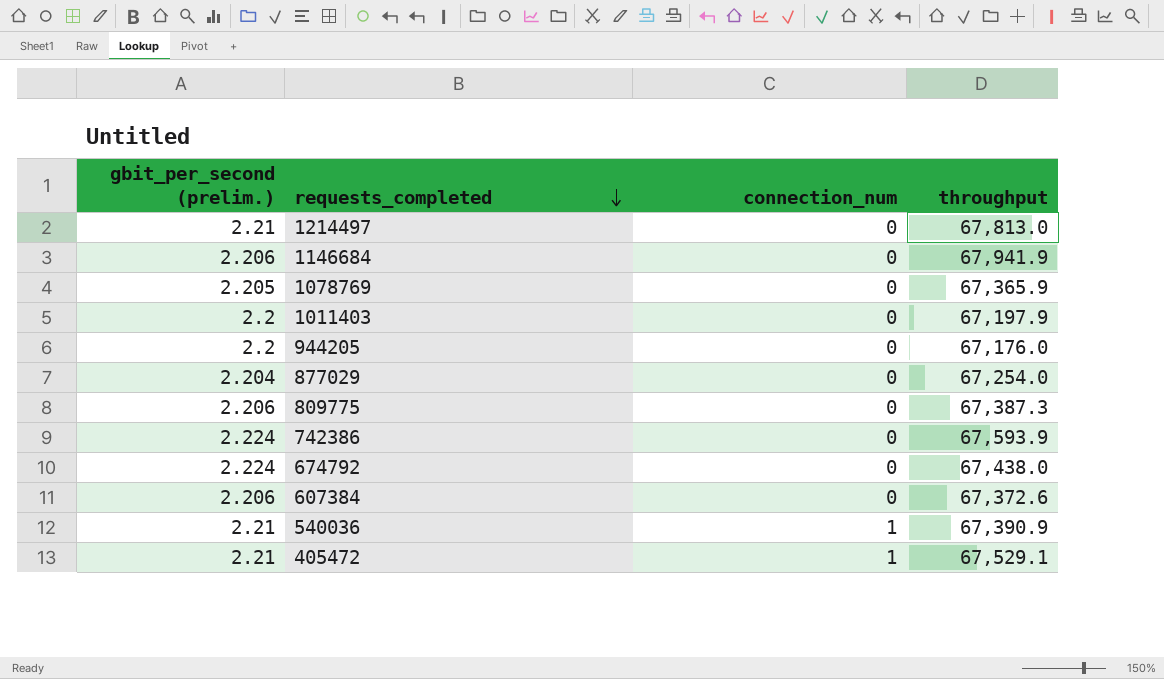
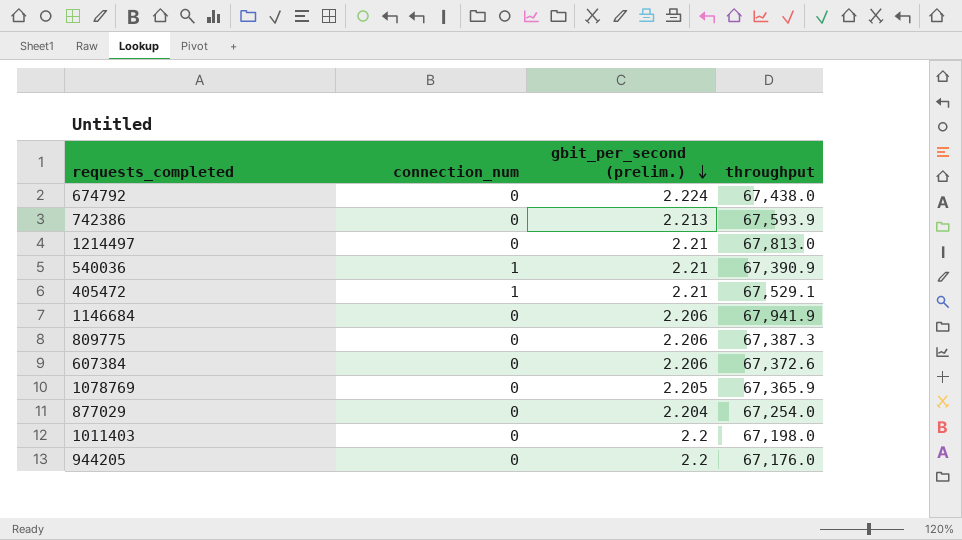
row order: requests_completed descending -> gbit_per_second (prelim.) descending
column gbit_per_second (prelim.) | position: 1 -> 3
742386 | gbit_per_second (prelim.): 2.224 -> 2.213
1011403 | throughput: 67,197.9 -> 67,198.0

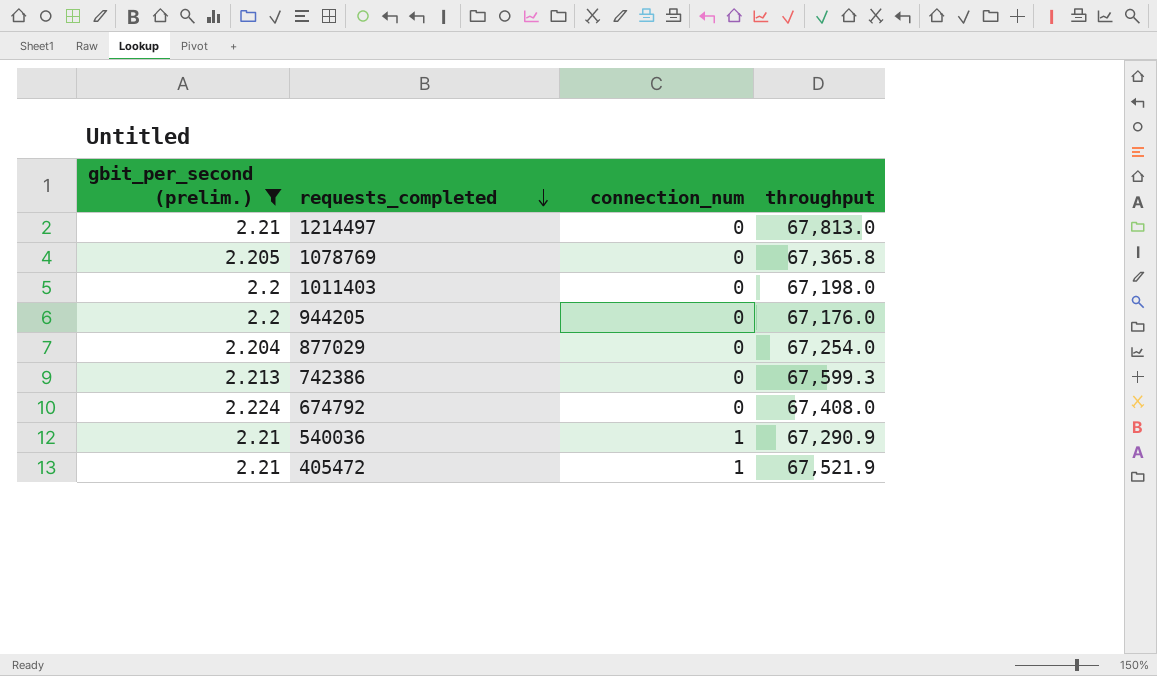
filter: none -> gbit_per_second (prelim.) != 2.206
row order: gbit_per_second (prelim.) descending -> requests_completed descending
column gbit_per_second (prelim.) | position: 3 -> 1
1078769 | throughput: 67,365.9 -> 67,365.8
742386 | throughput: 67,593.9 -> 67,599.3
674792 | throughput: 67,438.0 -> 67,408.0
540036 | throughput: 67,390.9 -> 67,290.9
405472 | throughput: 67,529.1 -> 67,521.9

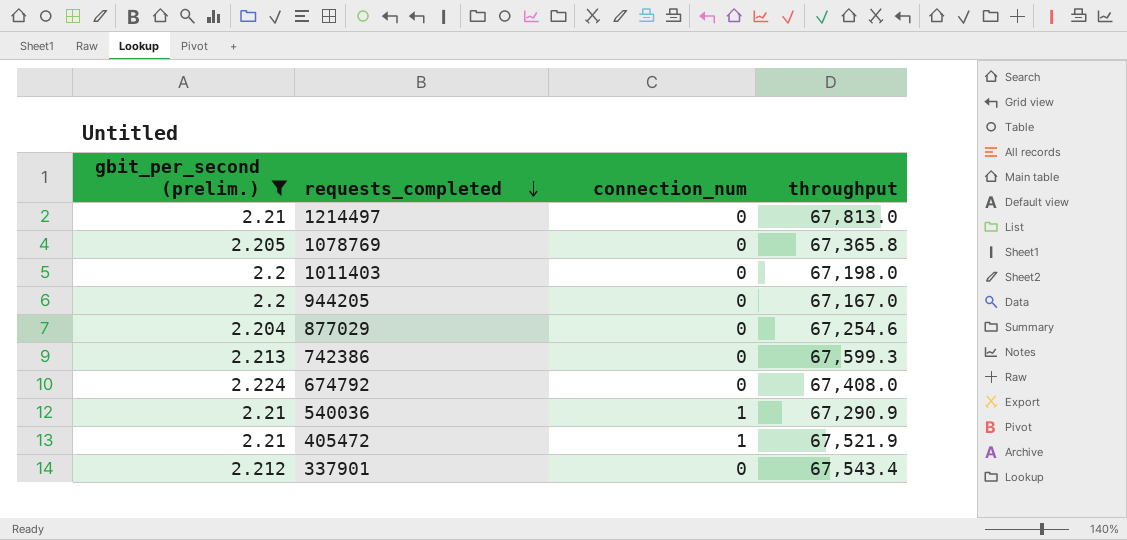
944205 | throughput: 67,176.0 -> 67,167.0
877029 | throughput: 67,254.0 -> 67,254.6
row 337901: none -> 2.212 | 0 | 67,543.4

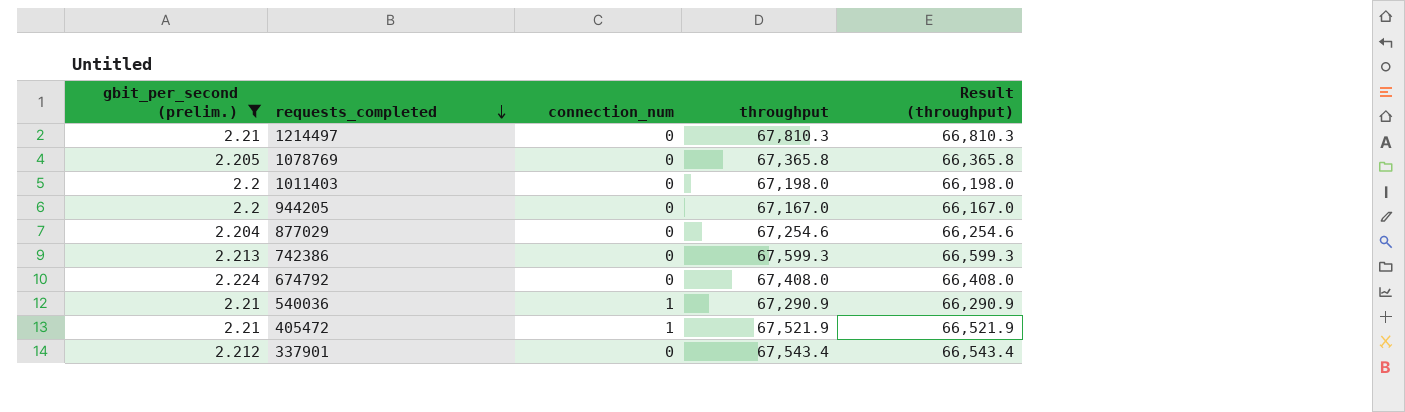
column Result (throughput) | formula: none -> [throughput] - 1000
1214497 | throughput: 67,813.0 -> 67,810.3

